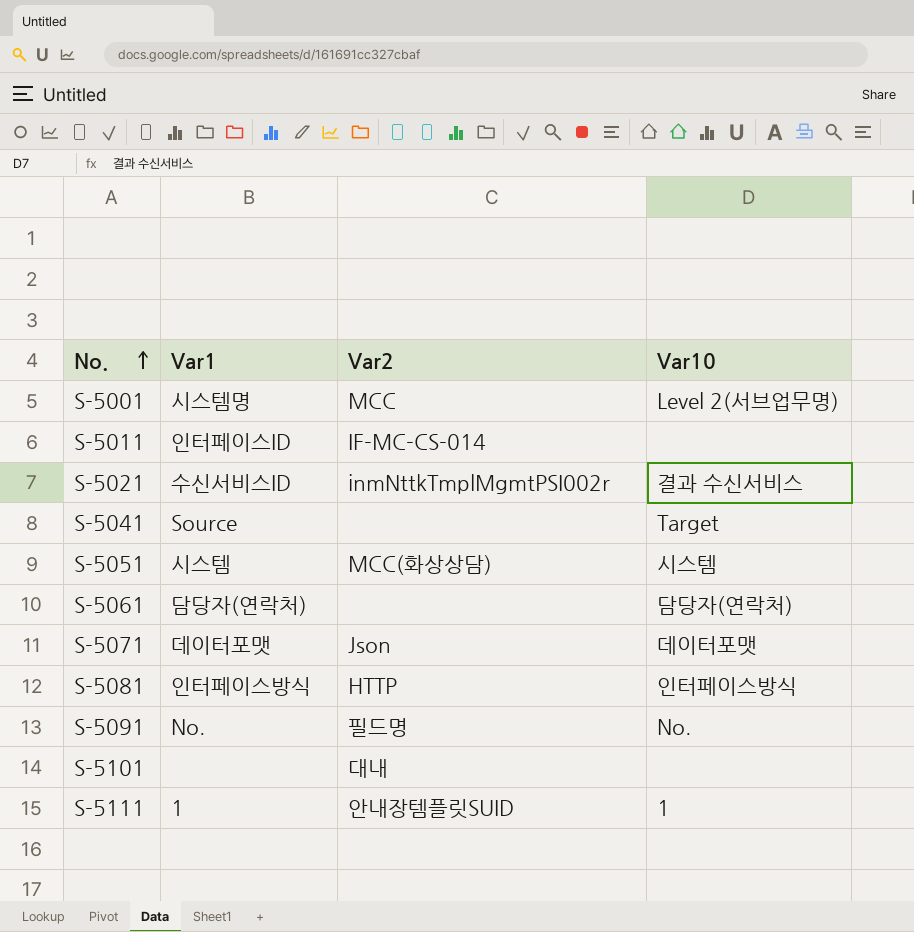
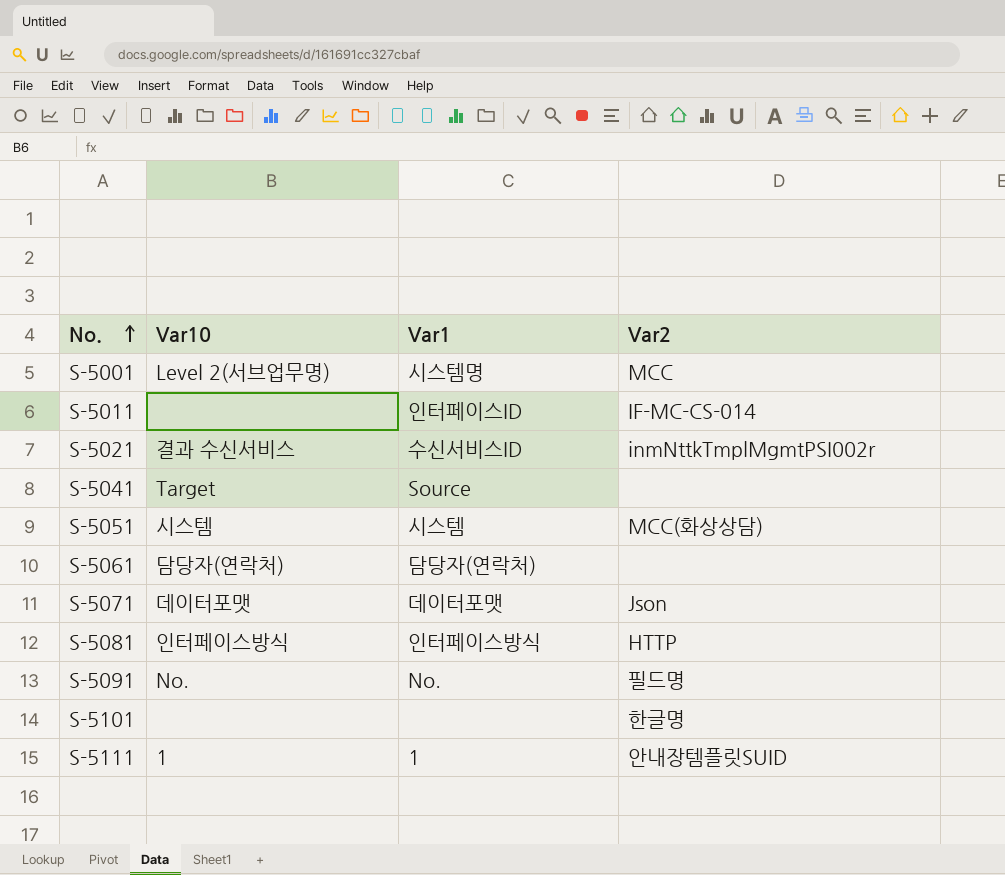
column Var10 | position: 4 -> 2
S-5101 | Var2: 대내 -> 한글명

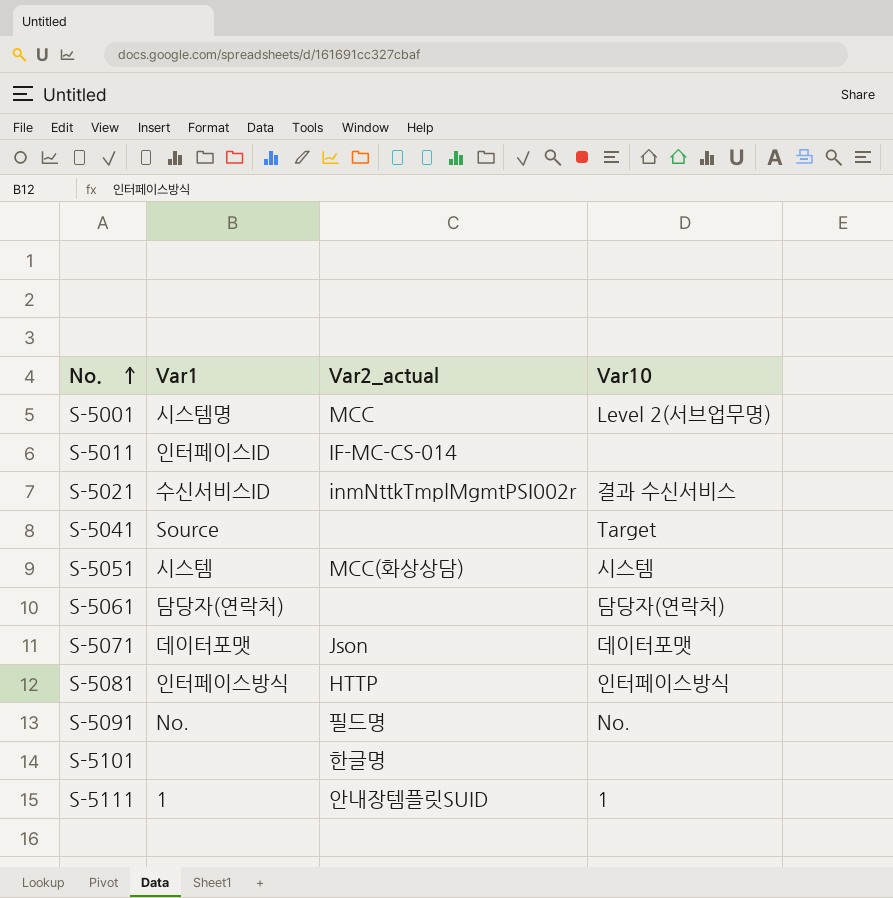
column name: Var2 -> Var2_actual
column Var10 | position: 2 -> 4

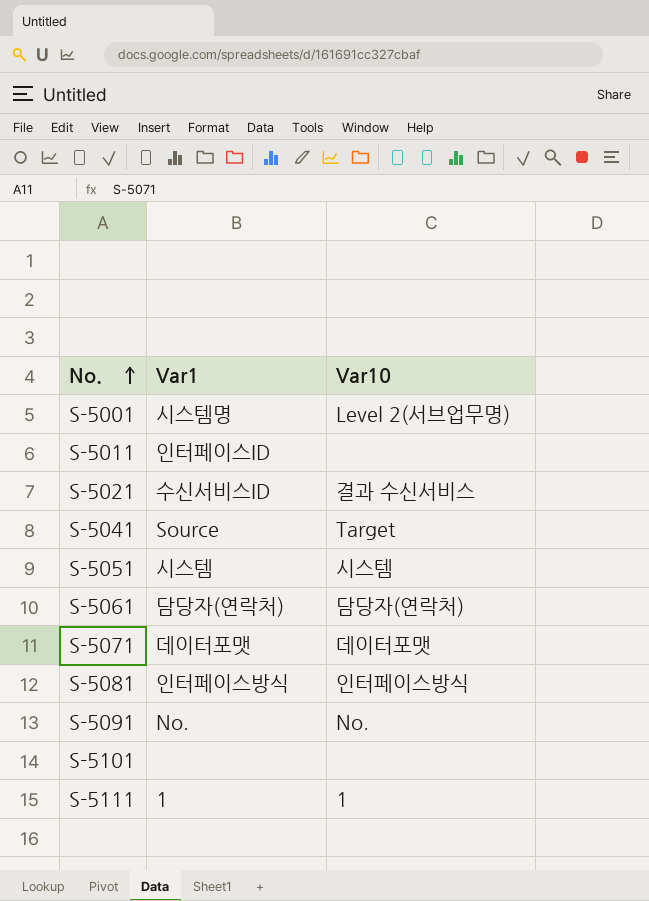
column Var2_actual | position: 3 -> none

